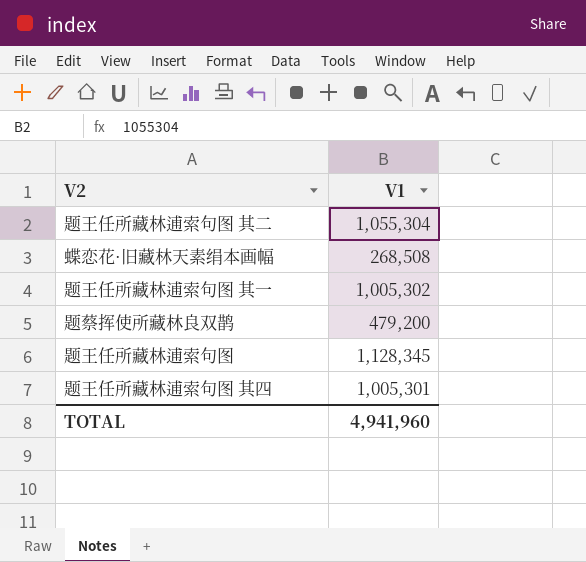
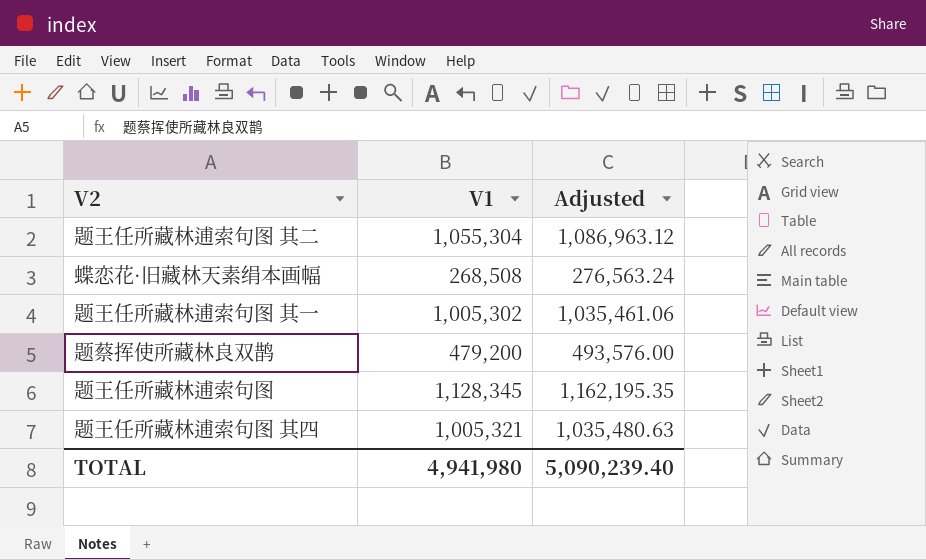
column Adjusted | formula: none -> [V1] * 1.03
题王任所藏林逋索句图 其四 | V1: 1,005,301 -> 1,005,321
TOTAL | V1: 4,941,960 -> 4,941,980

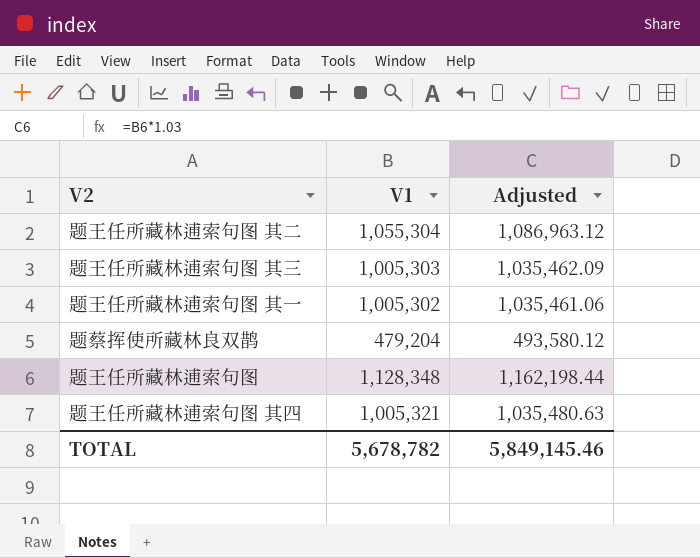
row 蝶恋花·旧藏林天素绢本画幅: 268,508 | 276,563.24 -> none
row 题王任所藏林逋索句图 其三: none -> 1,005,303 | 1,035,462.09
题蔡挥使所藏林良双鹊 | V1: 479,200 -> 479,204
题蔡挥使所藏林良双鹊 | Adjusted: 493,576.00 -> 493,580.12
题王任所藏林逋索句图 | V1: 1,128,345 -> 1,128,348
题王任所藏林逋索句图 | Adjusted: 1,162,195.35 -> 1,162,198.44
TOTAL | V1: 4,941,980 -> 5,678,782
TOTAL | Adjusted: 5,090,239.40 -> 5,849,145.46

